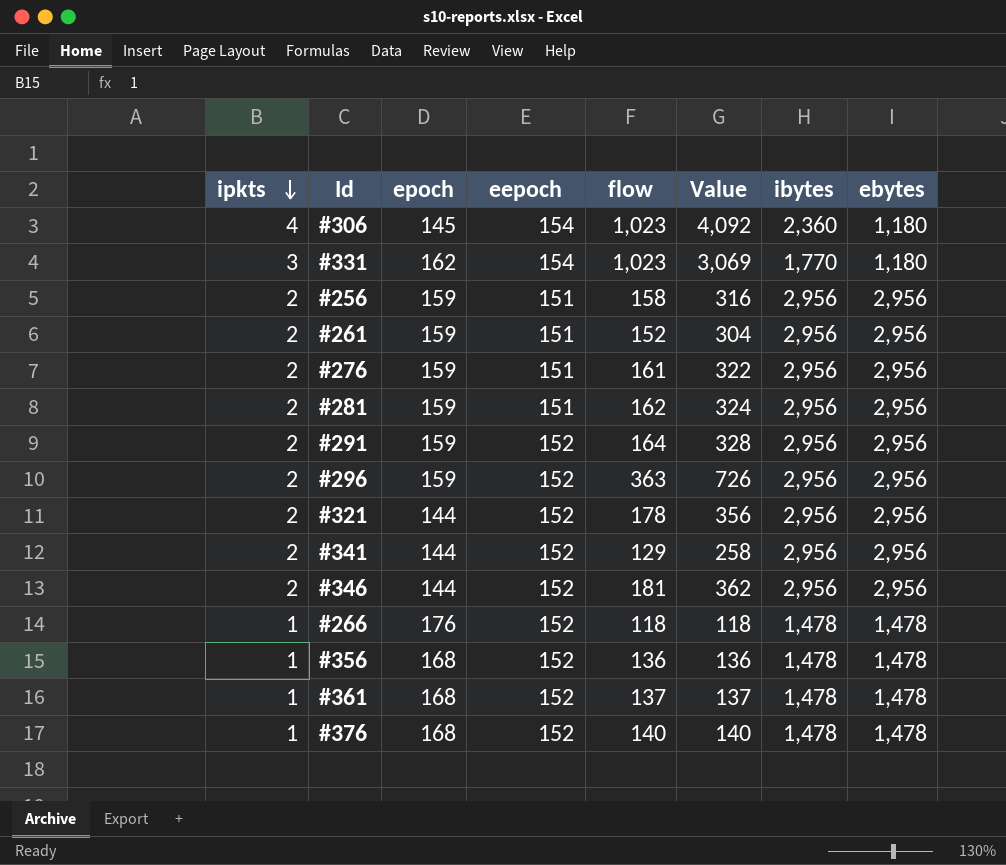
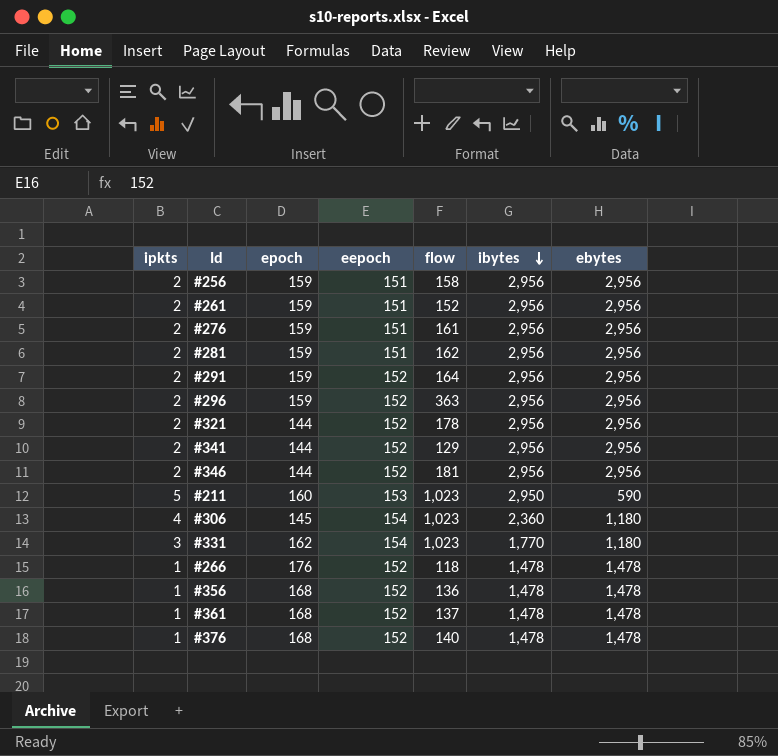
row order: ipkts descending -> ibytes descending
column Value | formula: [ipkts] * [flow] -> none
row #211: none -> 5 | 160 | 153 | 1,023 | 2,950 | 590

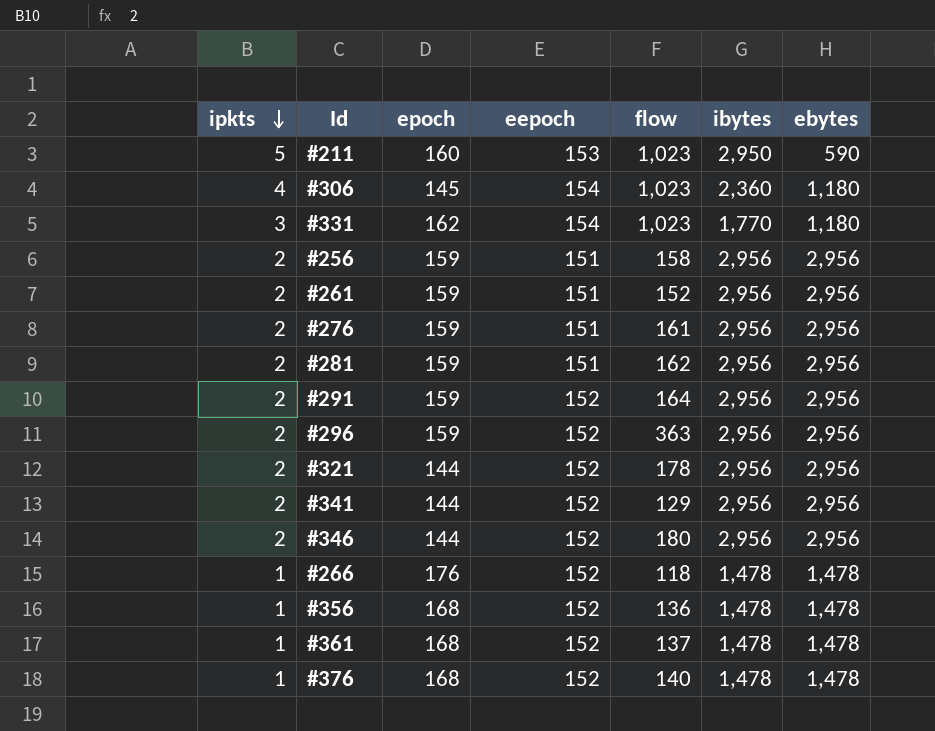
row order: ibytes descending -> ipkts descending
#346 | flow: 181 -> 180

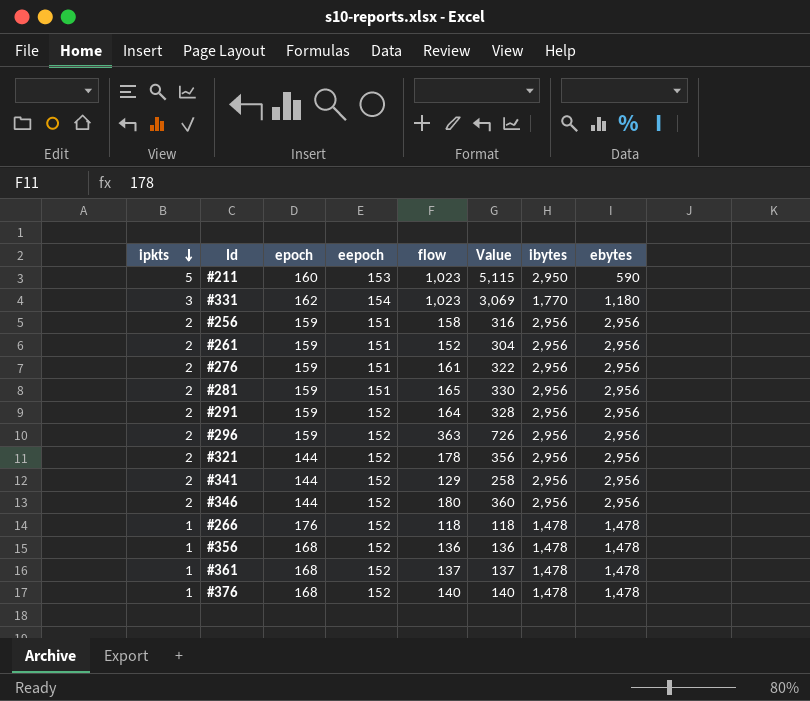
column Value | formula: none -> [ipkts] * [flow]
row #306: 4 | 145 | 154 | 1,023 | 2,360 | 1,180 -> none
#281 | flow: 162 -> 165

